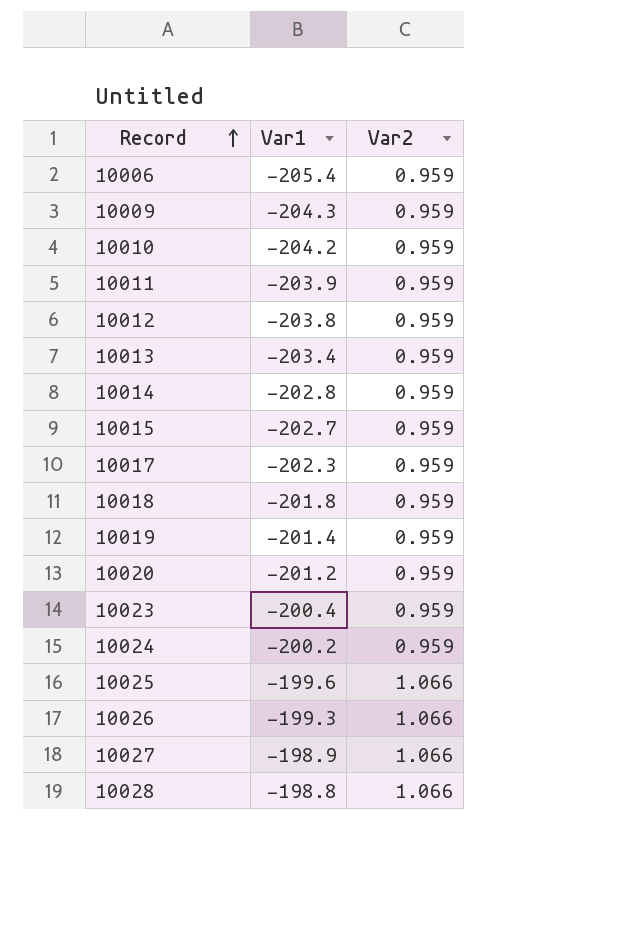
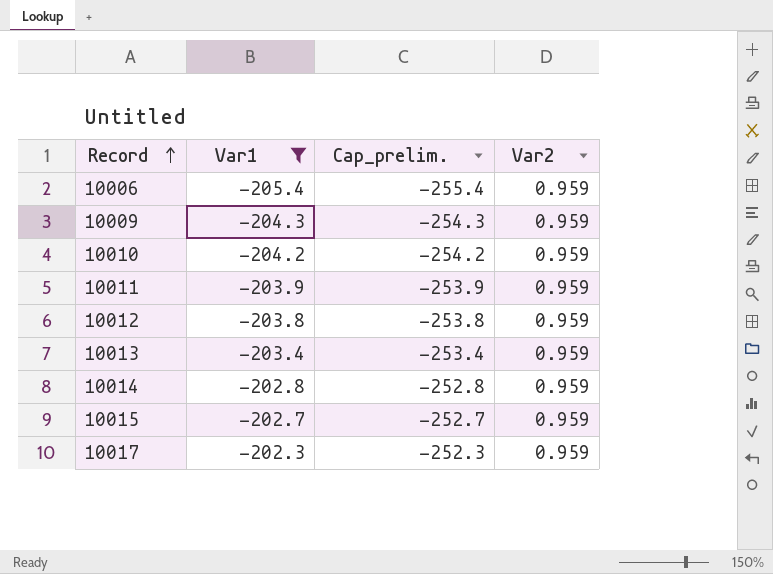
filter: none -> Var1 <= -202.3
column Cap_prelim. | formula: none -> [Var1] - 50

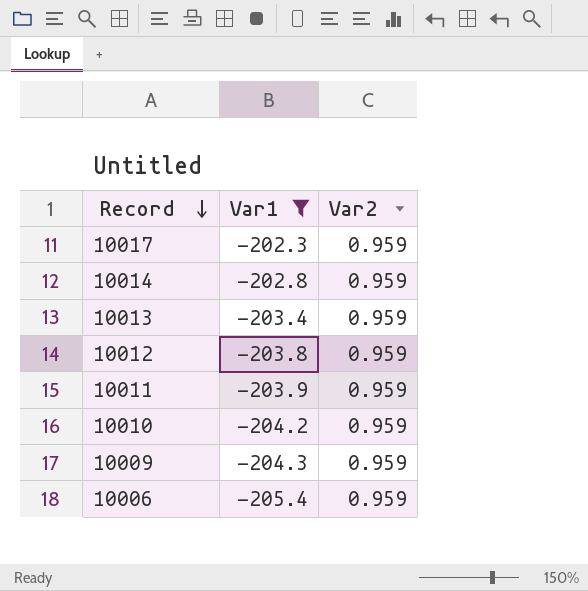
row order: Record ascending -> Record descending
column Cap_prelim. | formula: [Var1] - 50 -> none
row 10015: -202.7 | -252.7 | 0.959 -> none

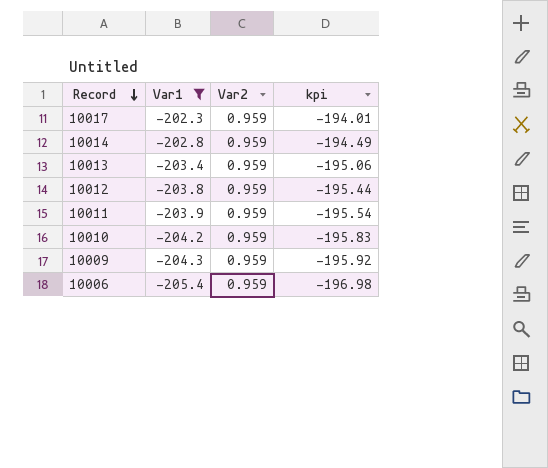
column kpi | formula: none -> [Var1] * [Var2]

